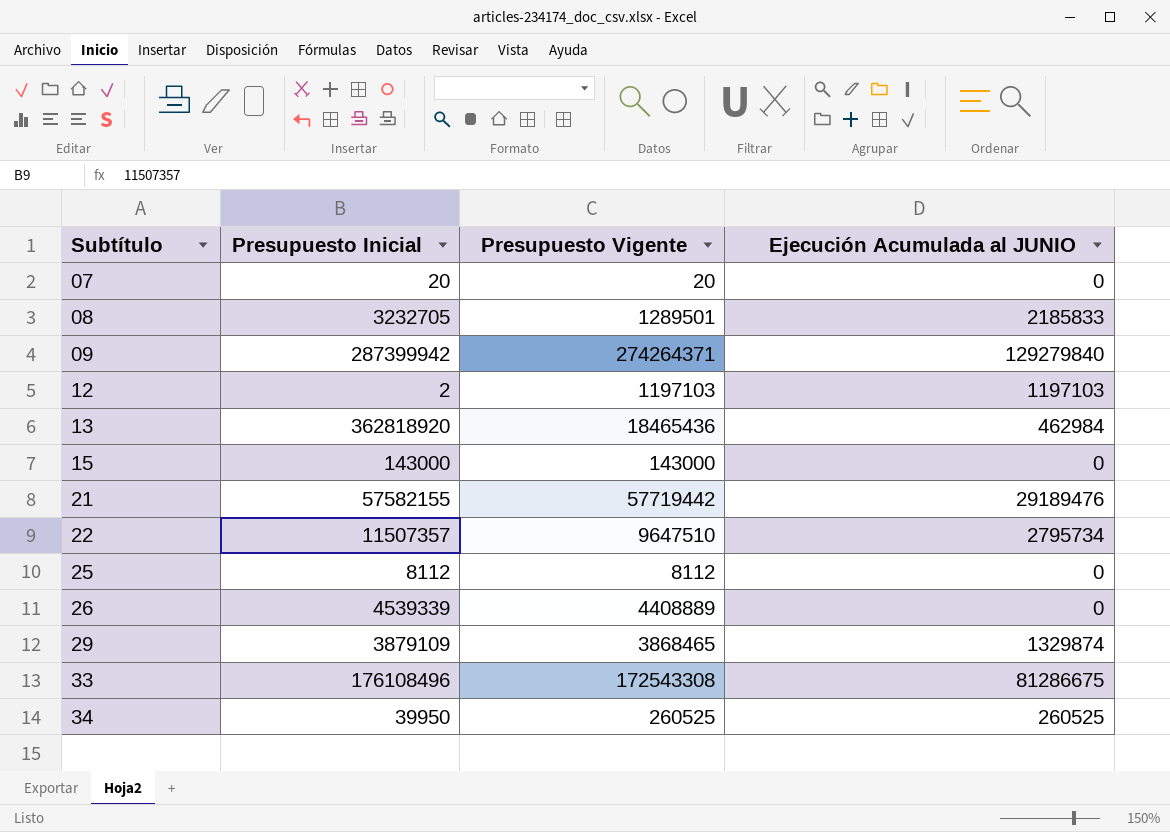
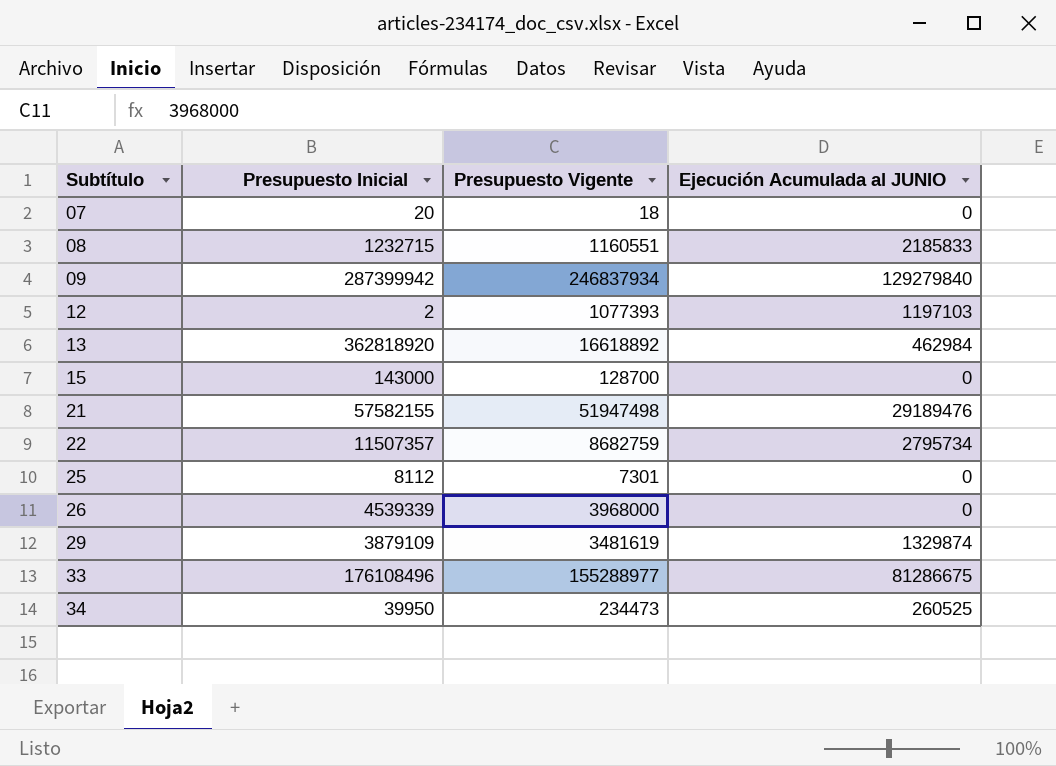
07 | Presupuesto Vigente: 20 -> 18
08 | Presupuesto Inicial: 3232705 -> 1232715
08 | Presupuesto Vigente: 1289501 -> 1160551
09 | Presupuesto Vigente: 274264371 -> 246837934
12 | Presupuesto Vigente: 1197103 -> 1077393
13 | Presupuesto Vigente: 18465436 -> 16618892
15 | Presupuesto Vigente: 143000 -> 128700
21 | Presupuesto Vigente: 57719442 -> 51947498
22 | Presupuesto Vigente: 9647510 -> 8682759
25 | Presupuesto Vigente: 8112 -> 7301
26 | Presupuesto Vigente: 4408889 -> 3968000
29 | Presupuesto Vigente: 3868465 -> 3481619
33 | Presupuesto Vigente: 172543308 -> 155288977
34 | Presupuesto Vigente: 260525 -> 234473

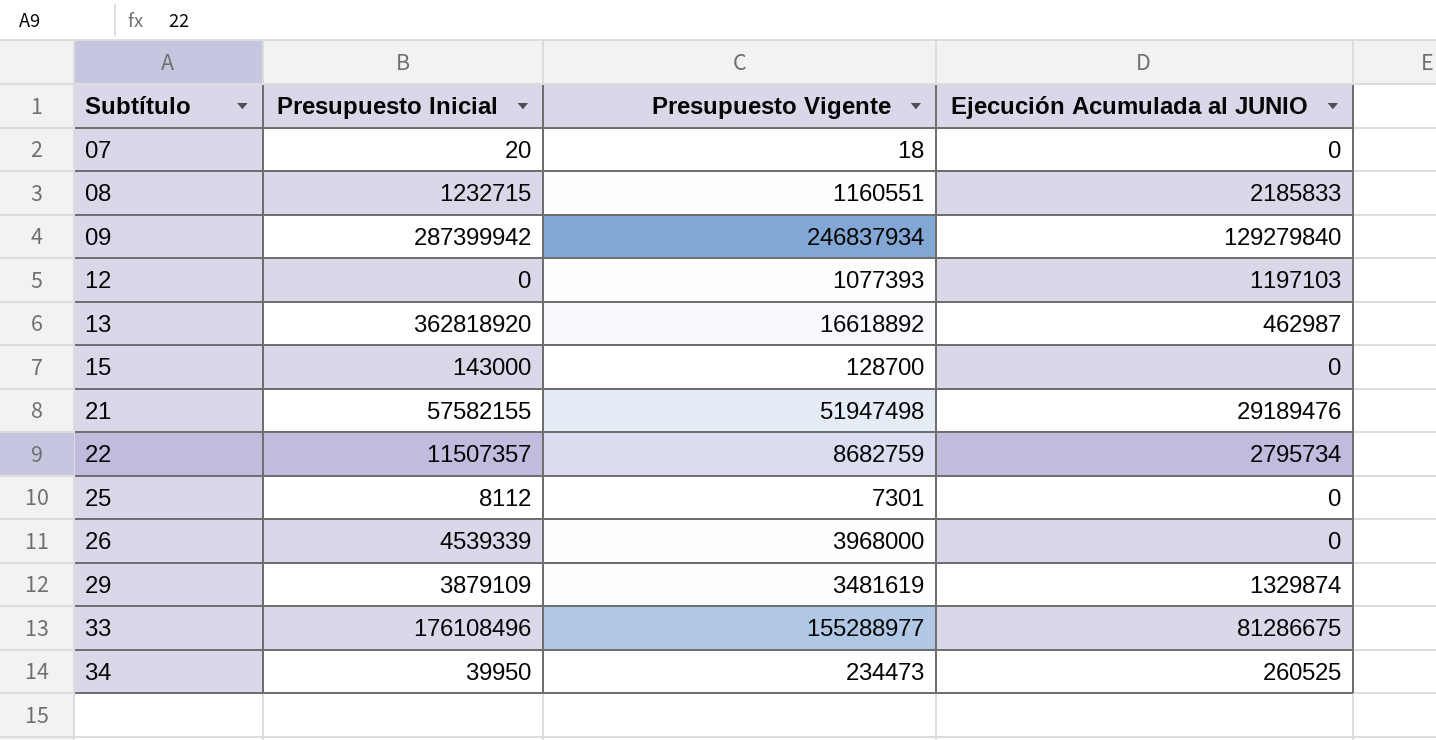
12 | Presupuesto Inicial: 2 -> 0
13 | Ejecución Acumulada al JUNIO: 462984 -> 462987

